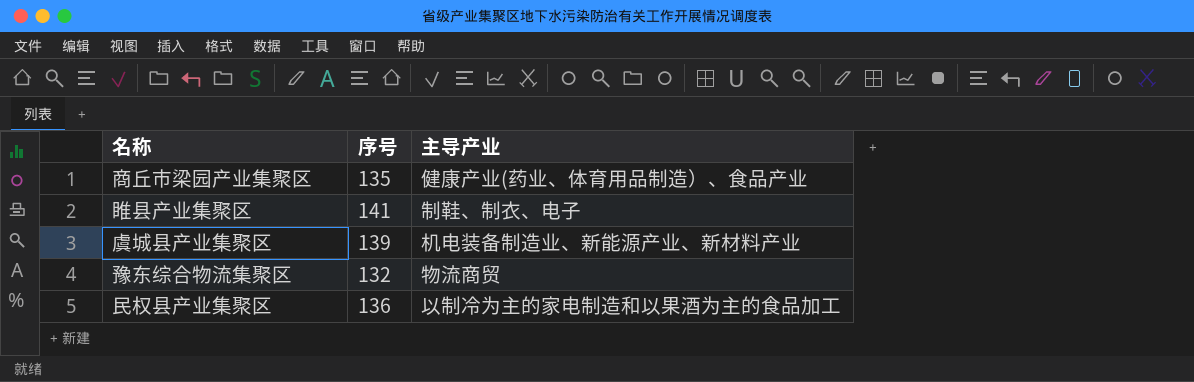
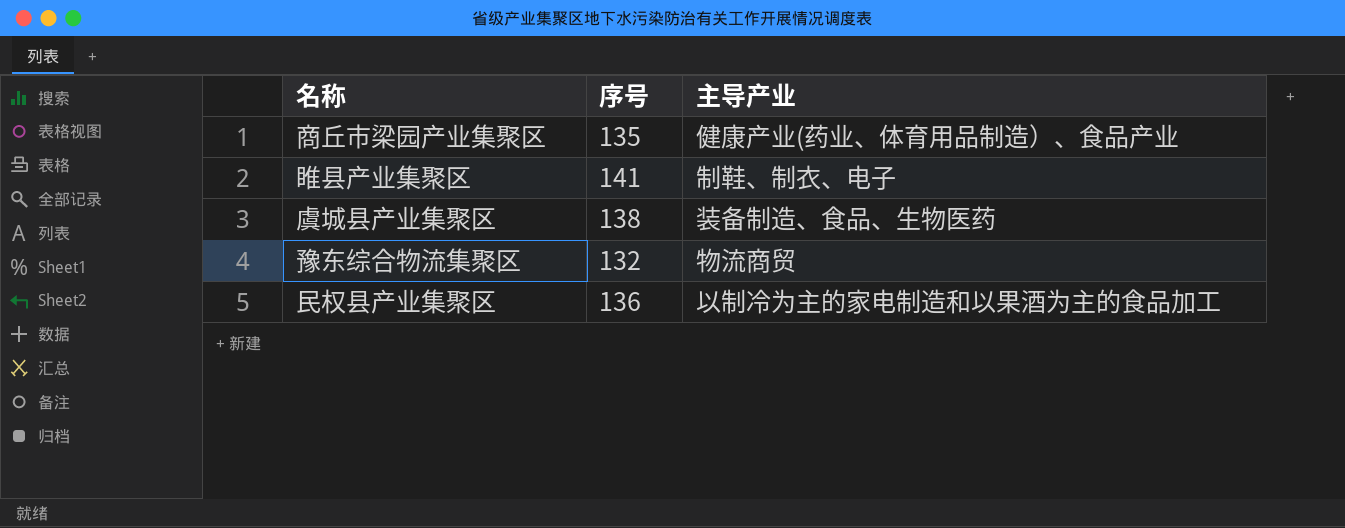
虞城县产业集聚区 | 序号: 139 -> 138
虞城县产业集聚区 | 主导产业: 机电装备制造业、新能源产业、新材料产业 -> 装备制造、食品、生物医药

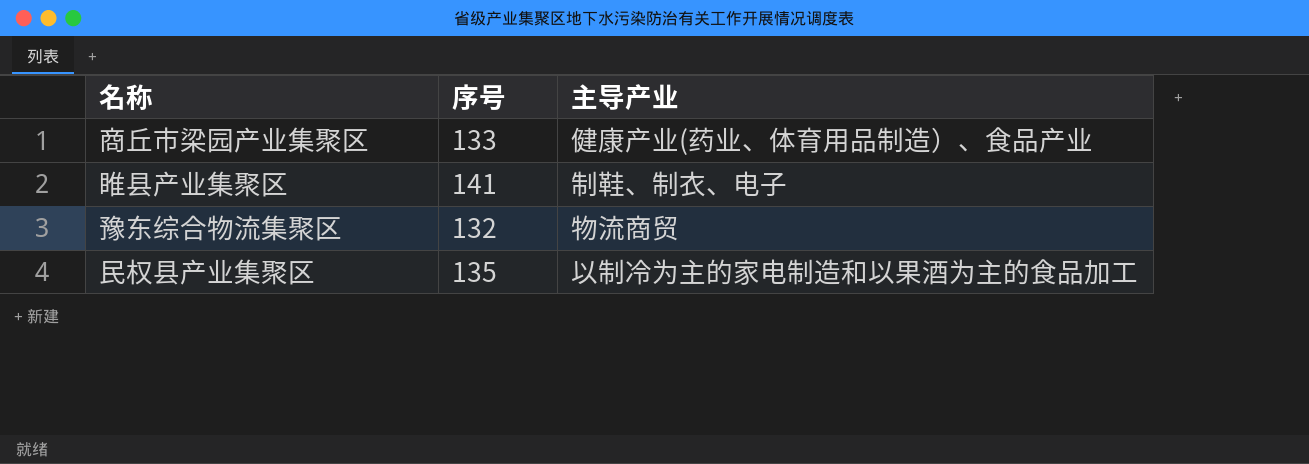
row 虞城县产业集聚区: 138 | 装备制造、食品、生物医药 -> none
商丘市梁园产业集聚区 | 序号: 135 -> 133
民权县产业集聚区 | 序号: 136 -> 135

